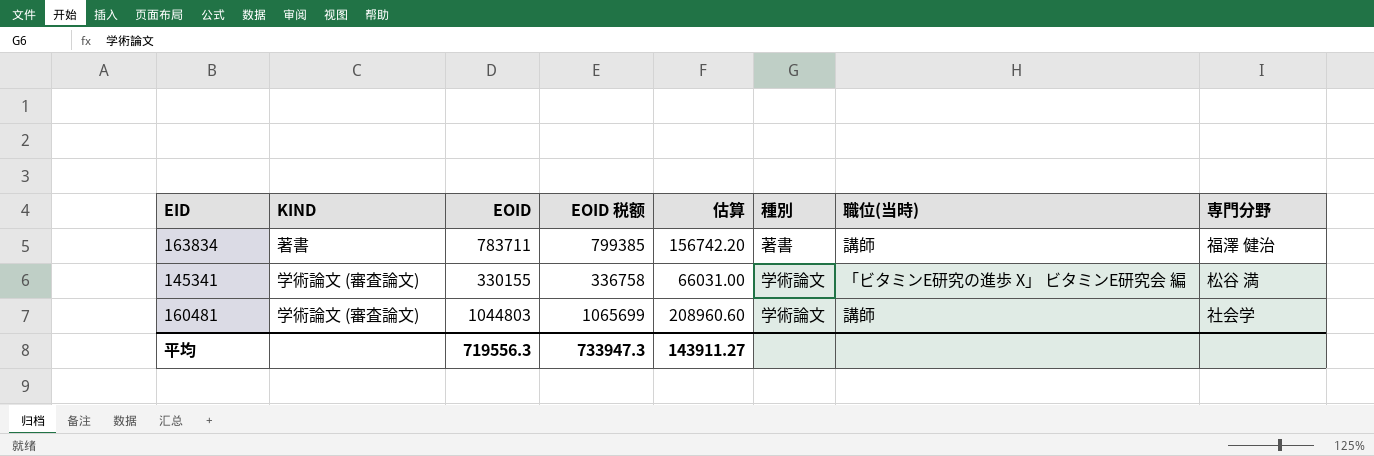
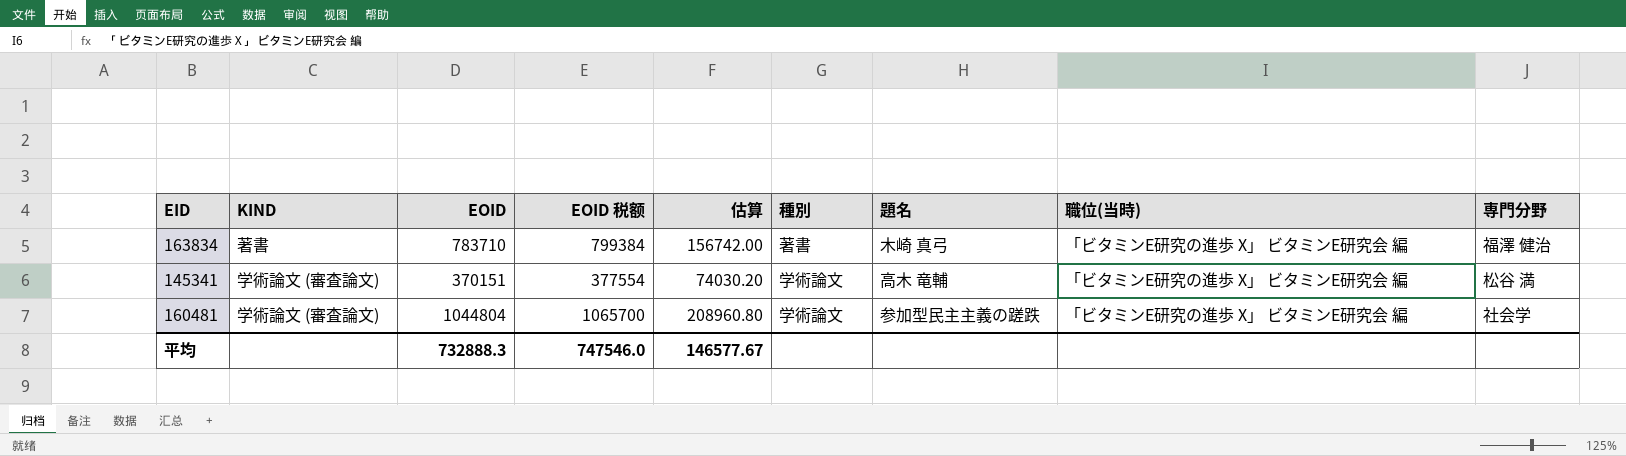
column 題名 | position: none -> 7
163834 | EOID: 783711 -> 783710
163834 | EOID 税额: 799385 -> 799384
163834 | 估算: 156742.20 -> 156742.00
163834 | 職位(当時): 講師 -> 「ビタミンE研究の進歩 X」 ビタミンE研究会 編
145341 | EOID: 330155 -> 370151
145341 | EOID 税额: 336758 -> 377554
145341 | 估算: 66031.00 -> 74030.20
160481 | EOID: 1044803 -> 1044804
160481 | EOID 税额: 1065699 -> 1065700
160481 | 估算: 208960.60 -> 208960.80
160481 | 職位(当時): 講師 -> 「ビタミンE研究の進歩 X」 ビタミンE研究会 編
平均 | EOID: 719556.3 -> 732888.3
平均 | EOID 税额: 733947.3 -> 747546.0
平均 | 估算: 143911.27 -> 146577.67

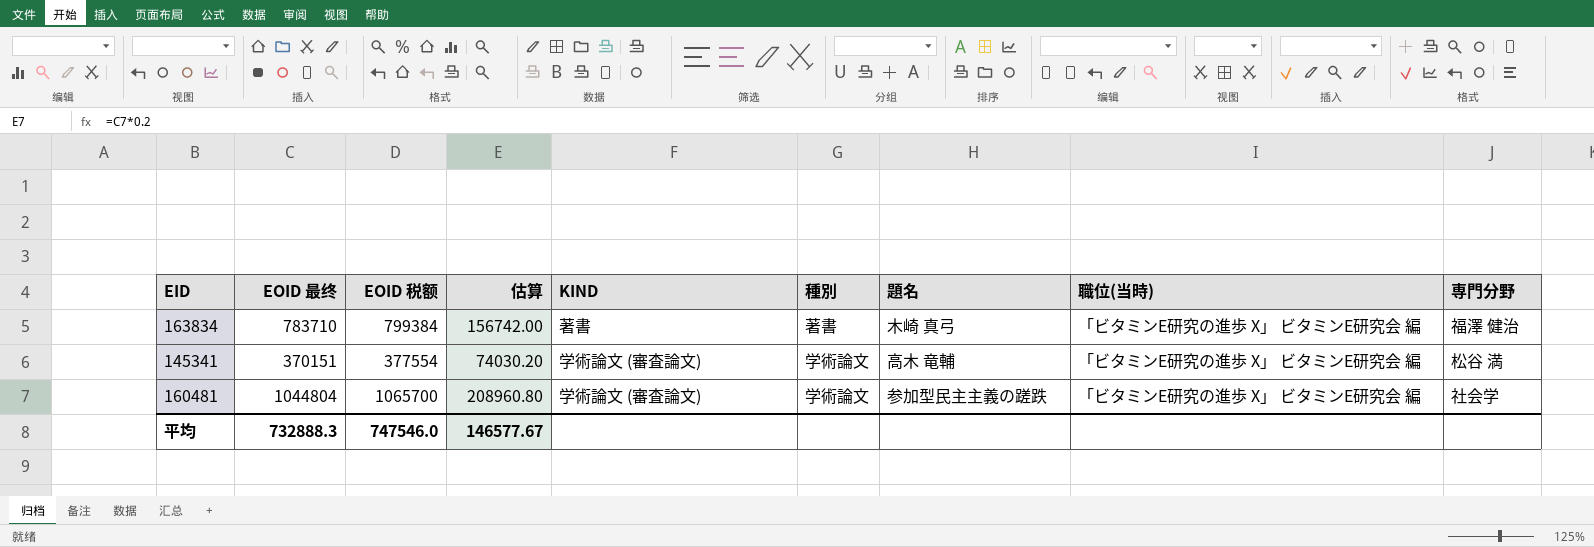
column name: EOID -> EOID 最终
column KIND | position: 2 -> 5

